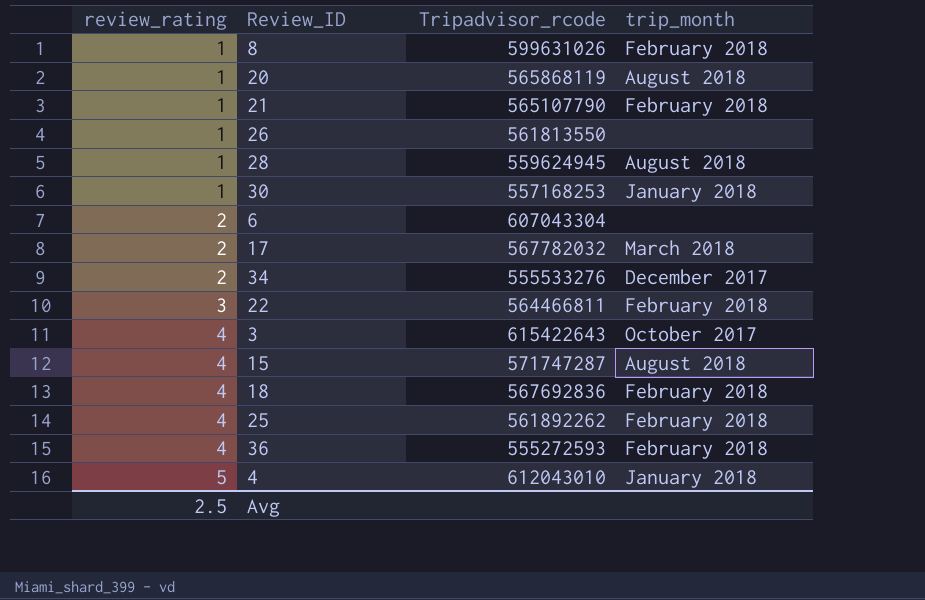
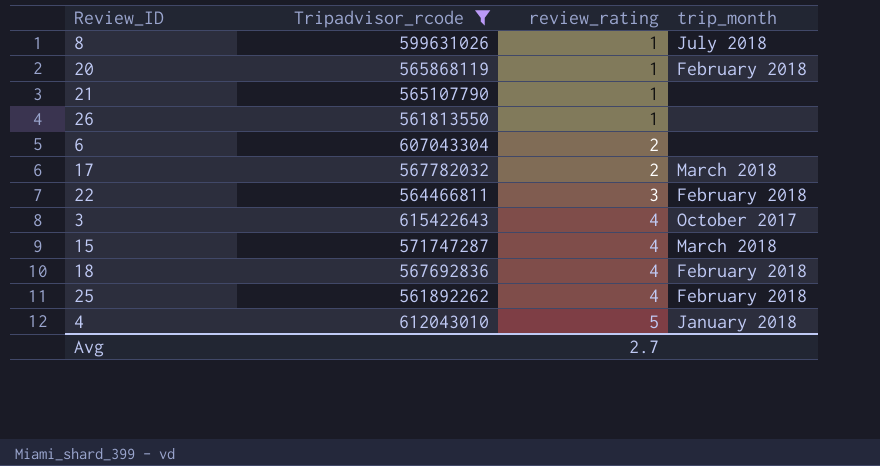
filter: none -> Tripadvisor_rcode >= 561813550
column review_rating | position: 1 -> 3
8 | trip_month: February 2018 -> July 2018
20 | trip_month: August 2018 -> February 2018
21 | trip_month: February 2018 -> none
15 | trip_month: August 2018 -> March 2018
Avg | review_rating: 2.5 -> 2.7

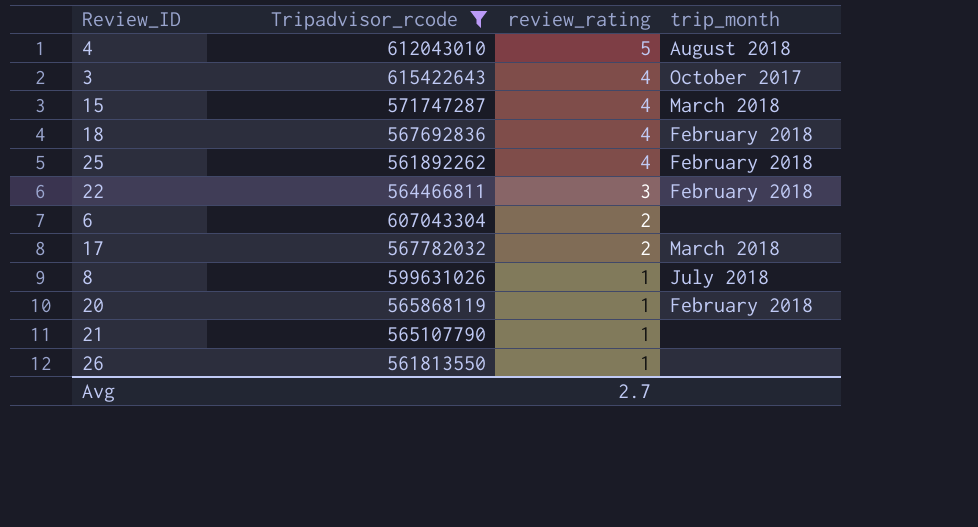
row order: review_rating ascending -> review_rating descending
4 | trip_month: January 2018 -> August 2018

